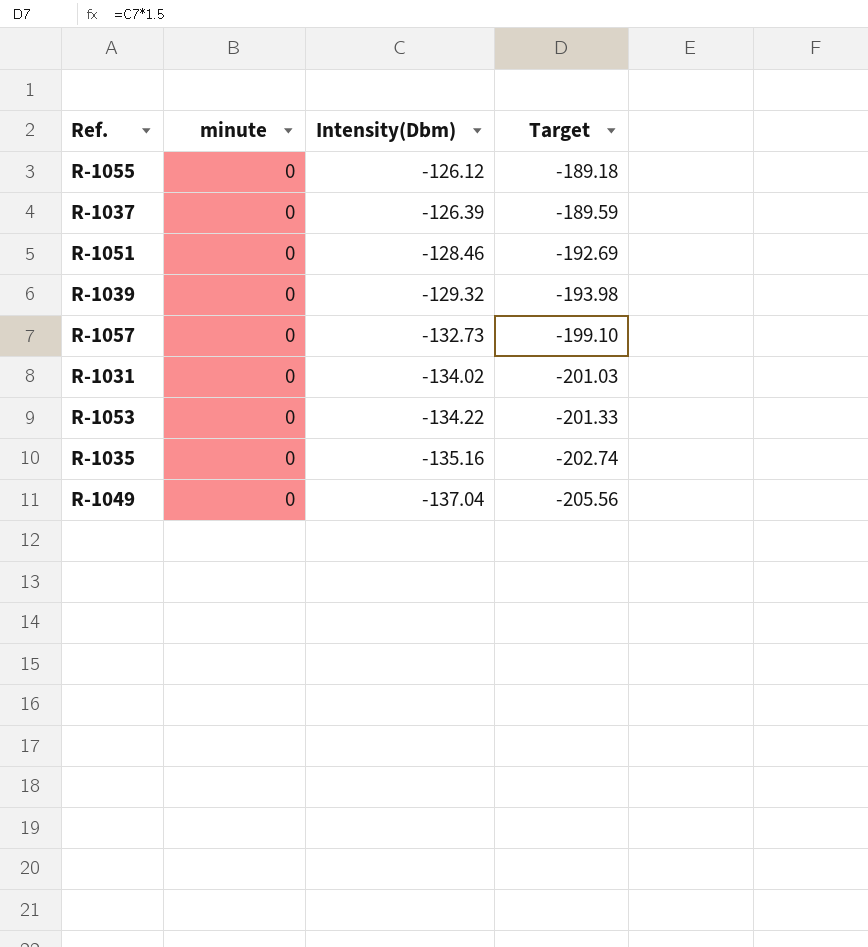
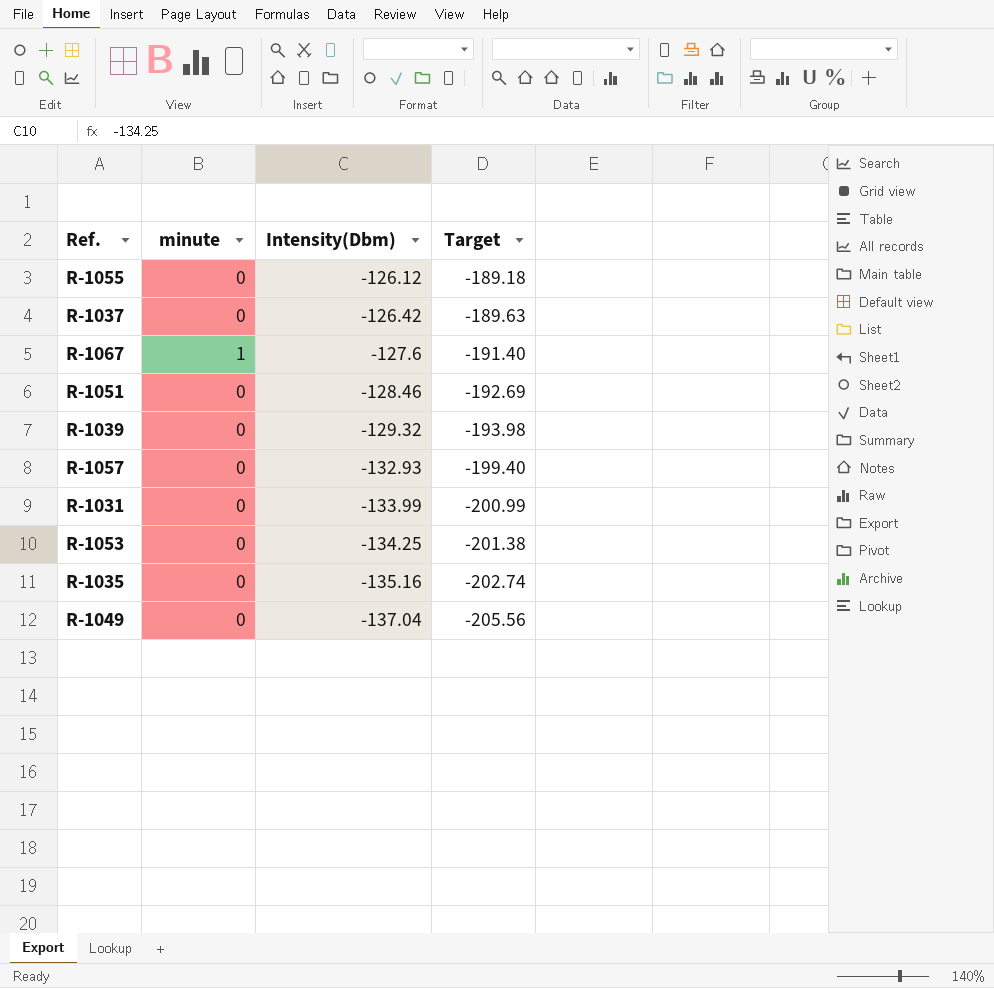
R-1037 | Intensity(Dbm): -126.39 -> -126.42
R-1037 | Target: -189.59 -> -189.63
row R-1067: none -> 1 | -127.6 | -191.40
R-1057 | Intensity(Dbm): -132.73 -> -132.93
R-1057 | Target: -199.10 -> -199.40
R-1031 | Intensity(Dbm): -134.02 -> -133.99
R-1031 | Target: -201.03 -> -200.99
R-1053 | Intensity(Dbm): -134.22 -> -134.25
R-1053 | Target: -201.33 -> -201.38

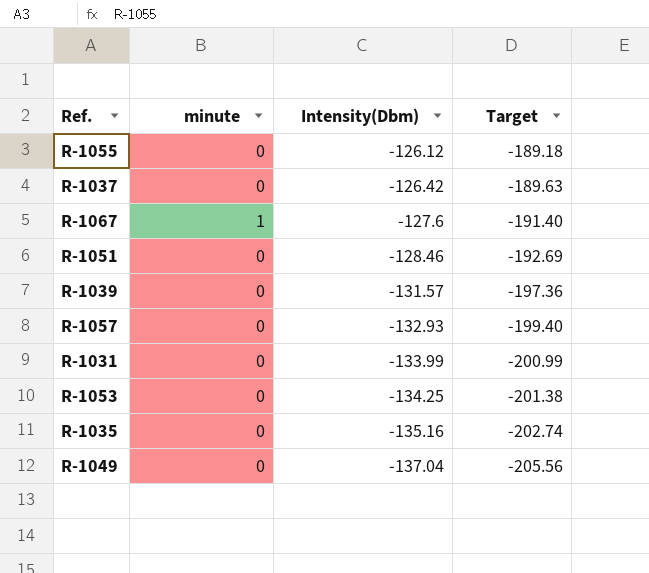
R-1039 | Intensity(Dbm): -129.32 -> -131.57
R-1039 | Target: -193.98 -> -197.36

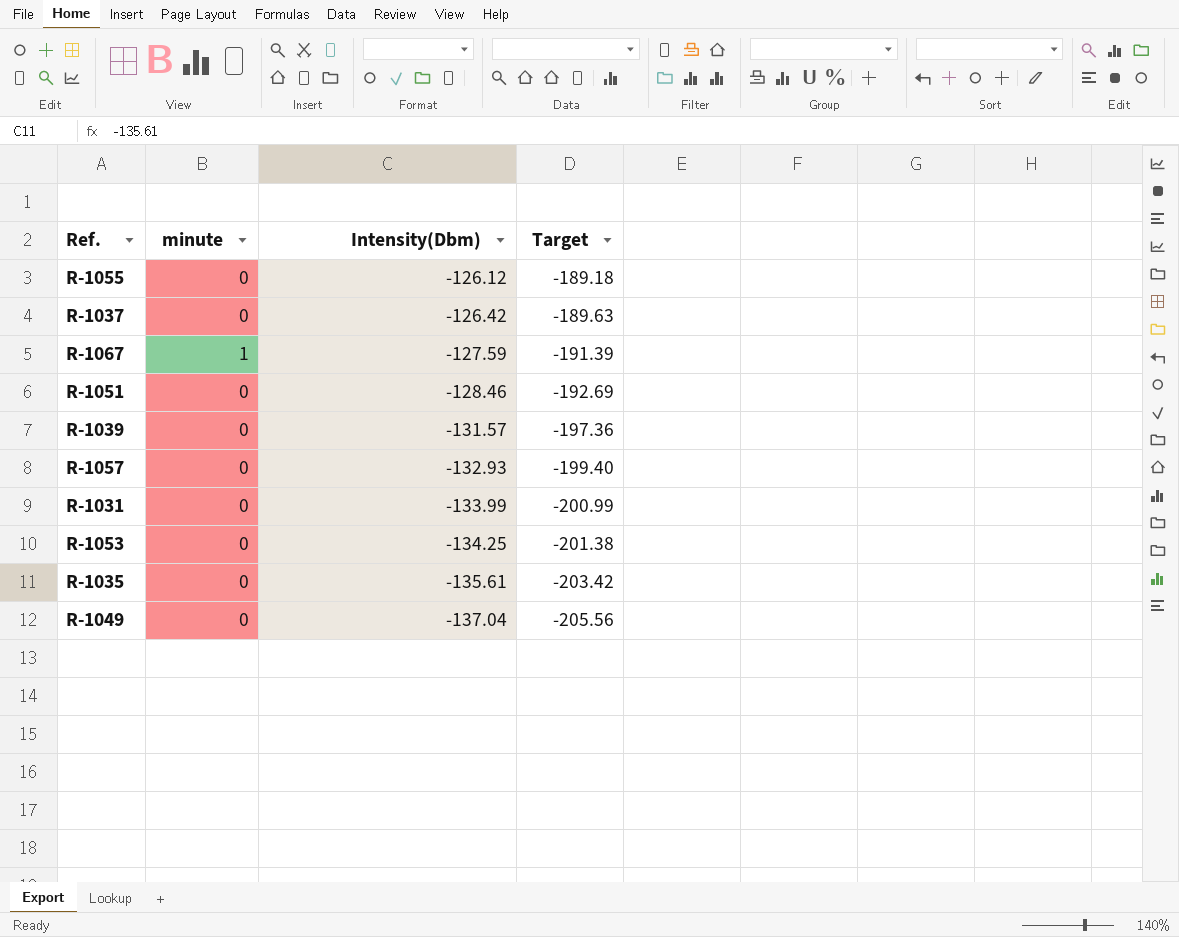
R-1067 | Intensity(Dbm): -127.6 -> -127.59
R-1067 | Target: -191.40 -> -191.39
R-1035 | Intensity(Dbm): -135.16 -> -135.61
R-1035 | Target: -202.74 -> -203.42

